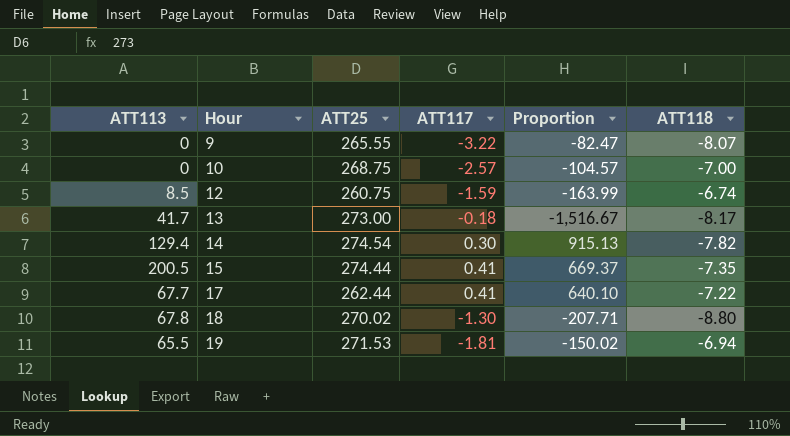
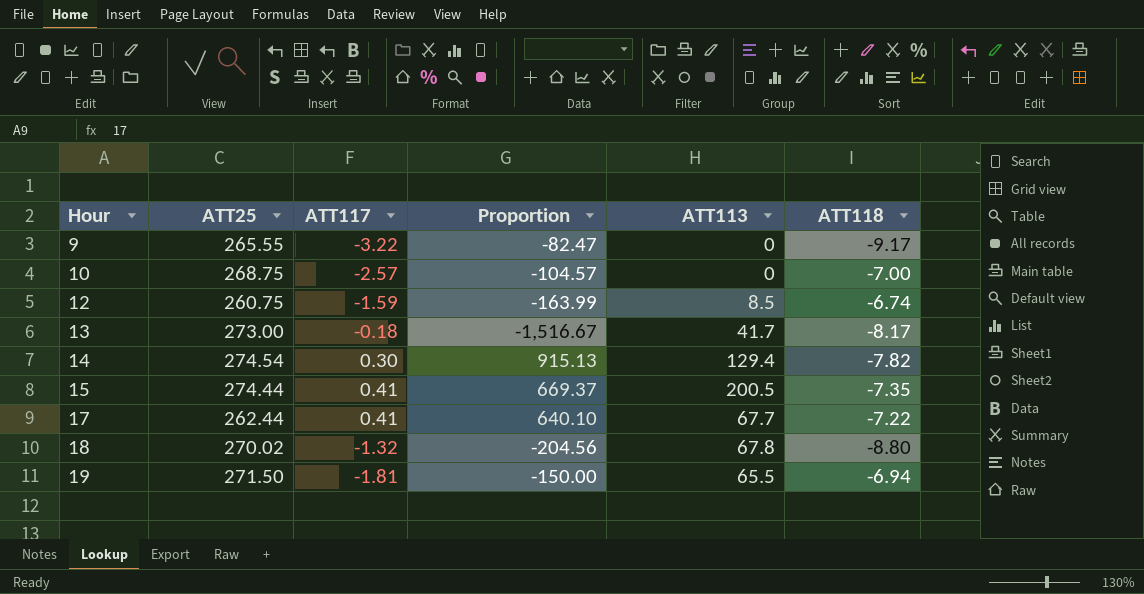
column ATT113 | position: 1 -> 5
9 | ATT118: -8.07 -> -9.17
18 | ATT117: -1.30 -> -1.32
18 | Proportion: -207.71 -> -204.56
19 | ATT25: 271.53 -> 271.50
19 | Proportion: -150.02 -> -150.00

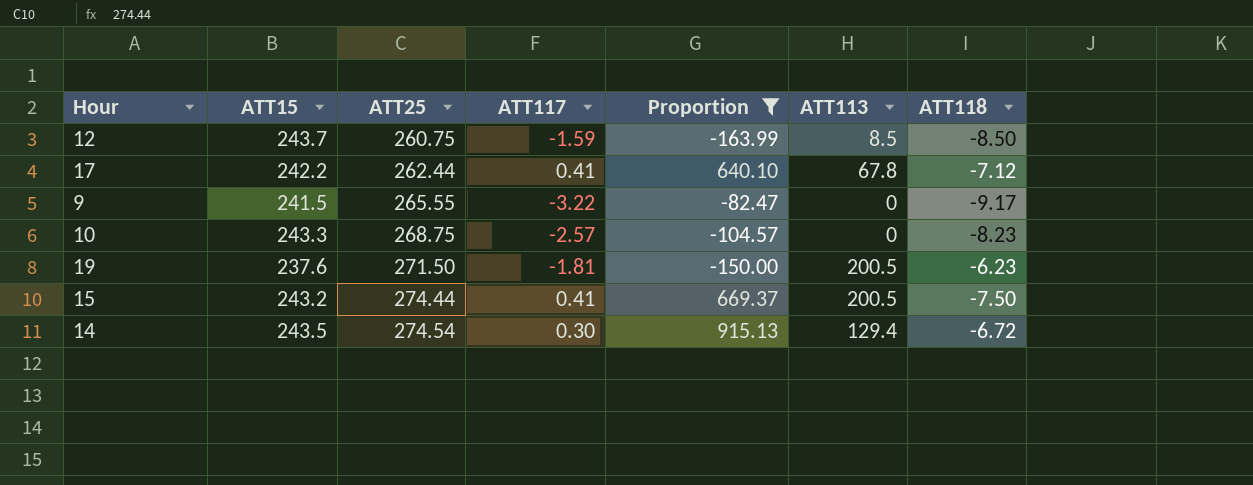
filter: none -> Proportion >= -163.99
row order: Hour ascending -> ATT25 ascending
column ATT15 | position: none -> 2
12 | ATT118: -6.74 -> -8.50
17 | ATT113: 67.7 -> 67.8
17 | ATT118: -7.22 -> -7.12
10 | ATT118: -7.00 -> -8.23
19 | ATT113: 65.5 -> 200.5
19 | ATT118: -6.94 -> -6.23
15 | ATT118: -7.35 -> -7.50
14 | ATT118: -7.82 -> -6.72

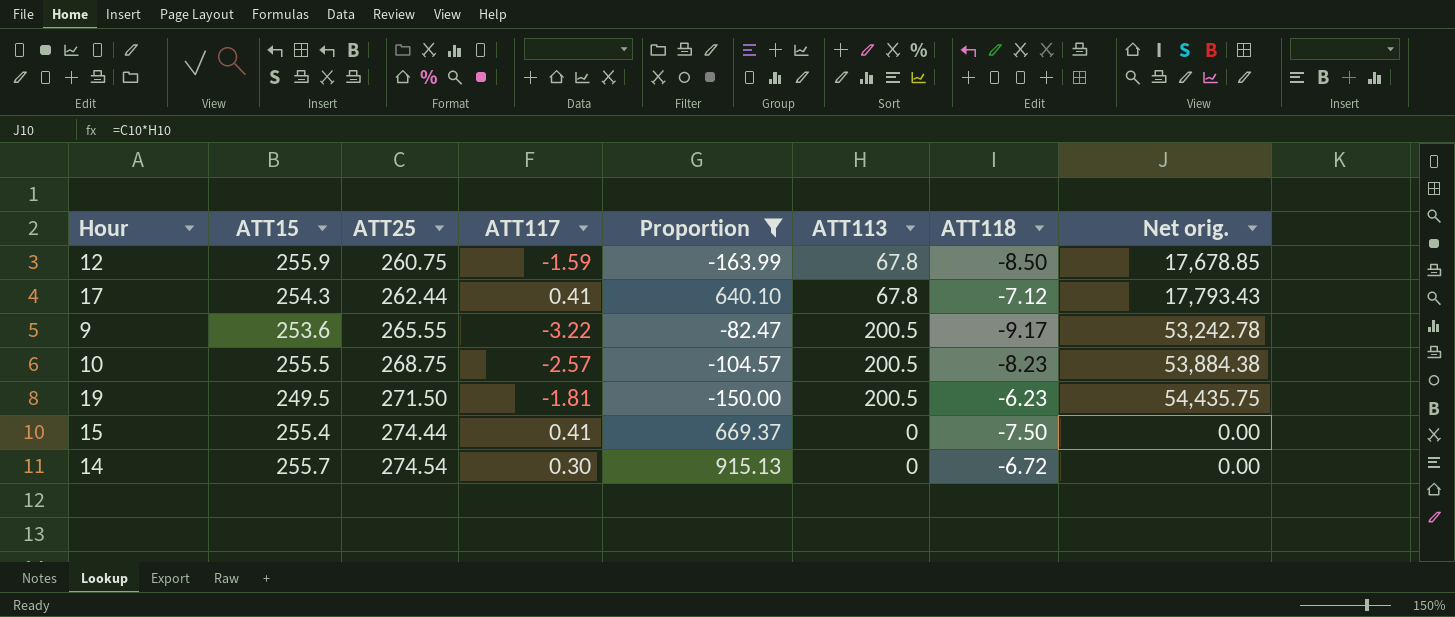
column Net orig. | formula: none -> [ATT25] * [ATT113]
12 | ATT15: 243.7 -> 255.9
12 | ATT113: 8.5 -> 67.8
17 | ATT15: 242.2 -> 254.3
9 | ATT15: 241.5 -> 253.6
9 | ATT113: 0 -> 200.5
10 | ATT15: 243.3 -> 255.5
10 | ATT113: 0 -> 200.5
19 | ATT15: 237.6 -> 249.5
15 | ATT15: 243.2 -> 255.4
15 | ATT113: 200.5 -> 0
14 | ATT15: 243.5 -> 255.7
14 | ATT113: 129.4 -> 0

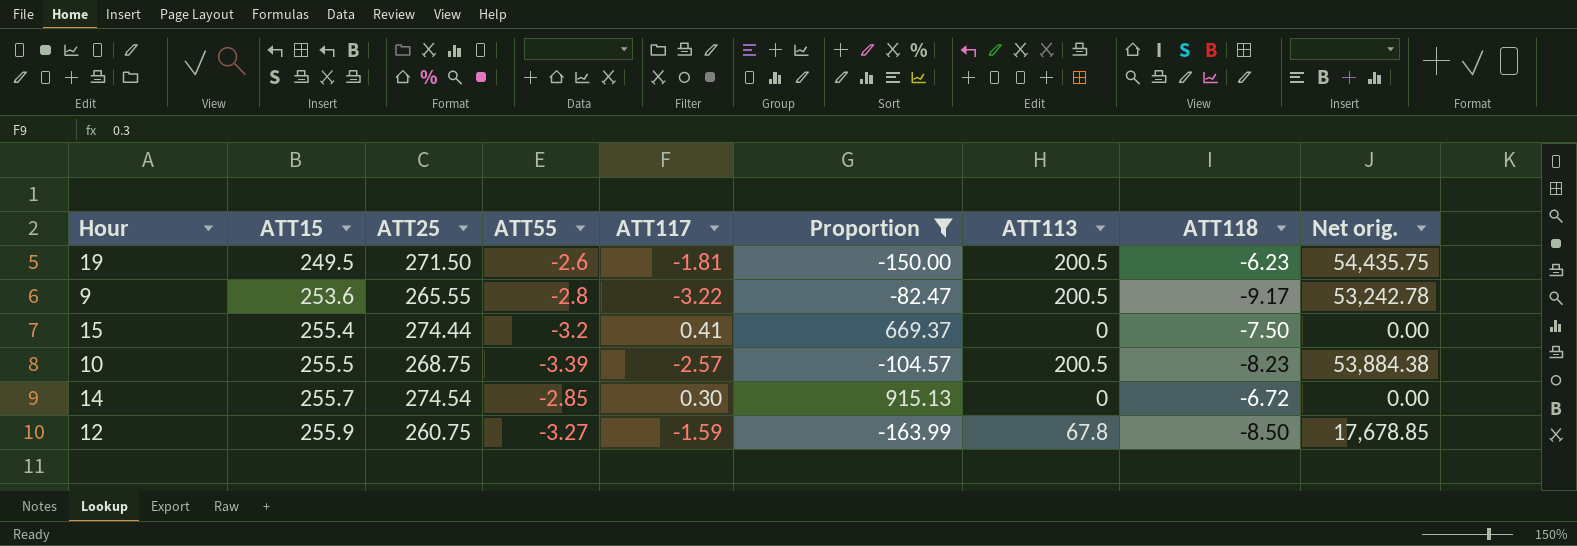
row order: ATT25 ascending -> ATT15 ascending
column ATT55 | position: none -> 4
row 17: 254.3 | 262.44 | 0.41 | 640.10 | 67.8 | -7.12 | 17,793.43 -> none

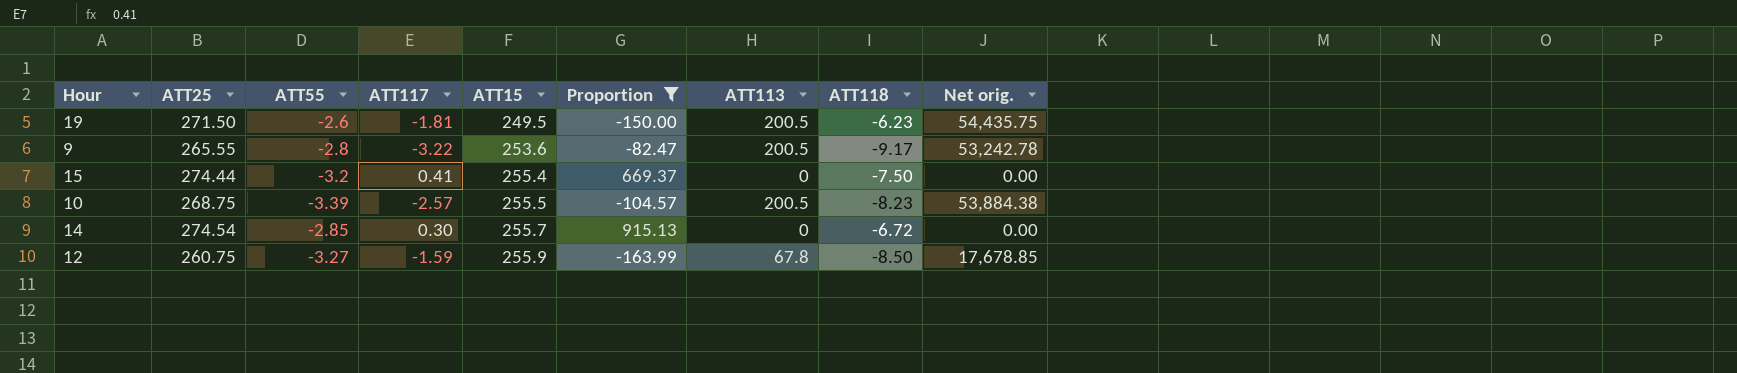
column ATT15 | position: 2 -> 5

